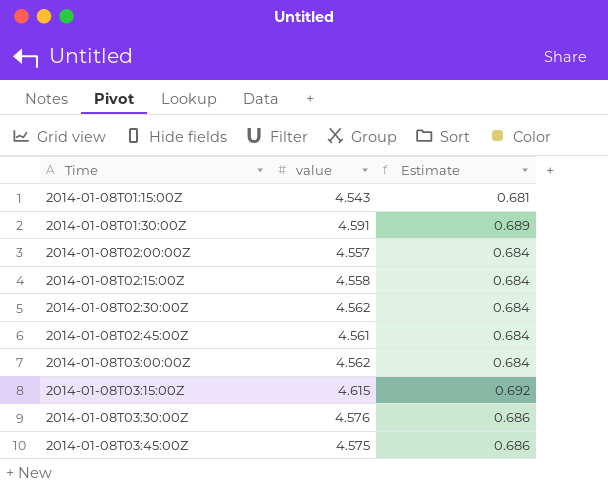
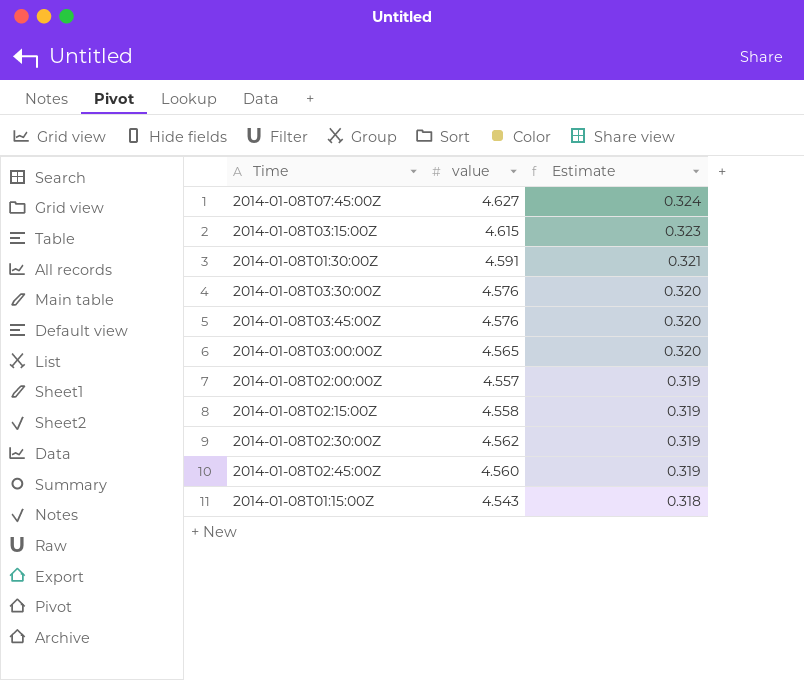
row order: Time ascending -> Estimate descending
column Estimate | formula: [value] * 0.15 -> [value] * 0.07
row 2014-01-08T07:45:00Z: none -> 4.627 | 0.324
2014-01-08T03:45:00Z | value: 4.575 -> 4.576
2014-01-08T03:00:00Z | value: 4.562 -> 4.565
2014-01-08T02:45:00Z | value: 4.561 -> 4.560

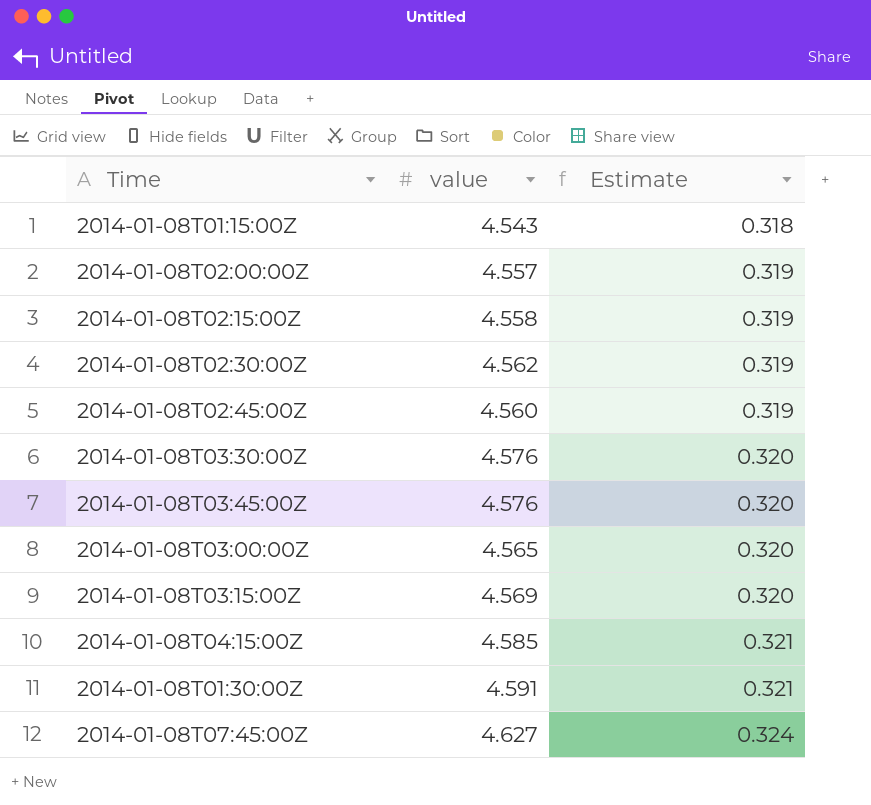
row order: Estimate descending -> Estimate ascending
2014-01-08T03:15:00Z | value: 4.615 -> 4.569
2014-01-08T03:15:00Z | Estimate: 0.323 -> 0.320
row 2014-01-08T04:15:00Z: none -> 4.585 | 0.321

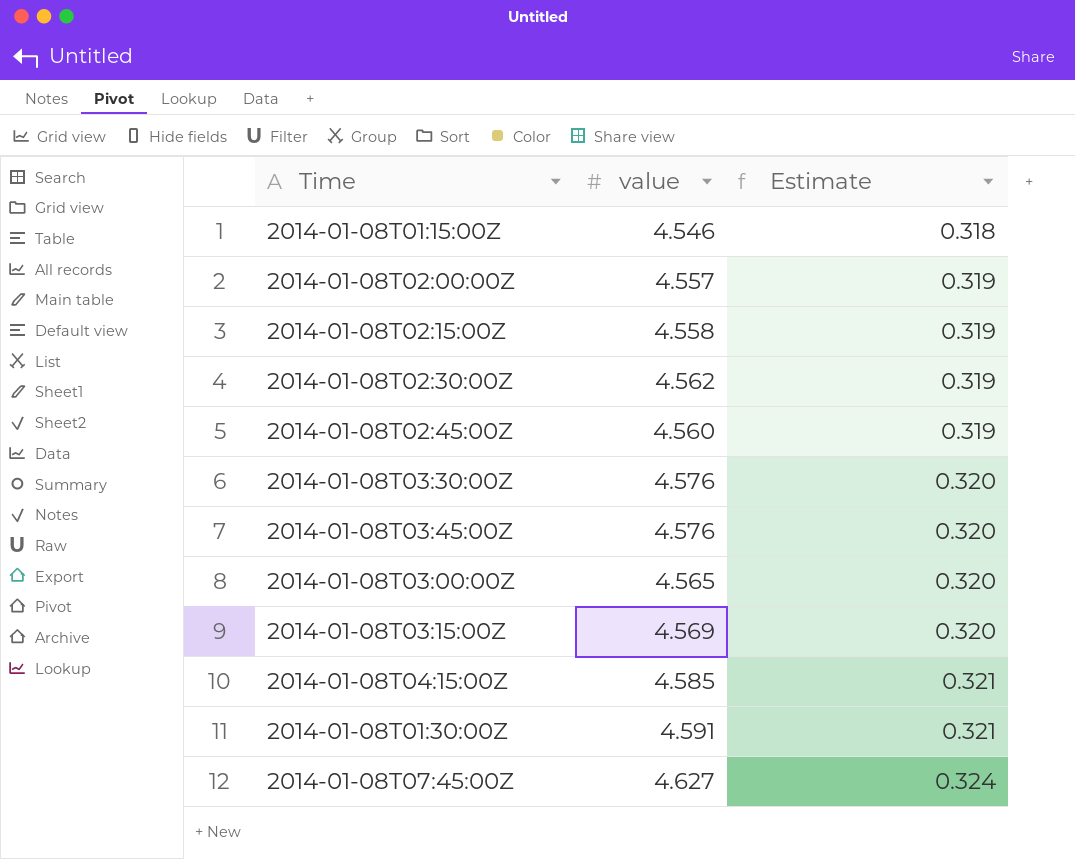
2014-01-08T01:15:00Z | value: 4.543 -> 4.546

